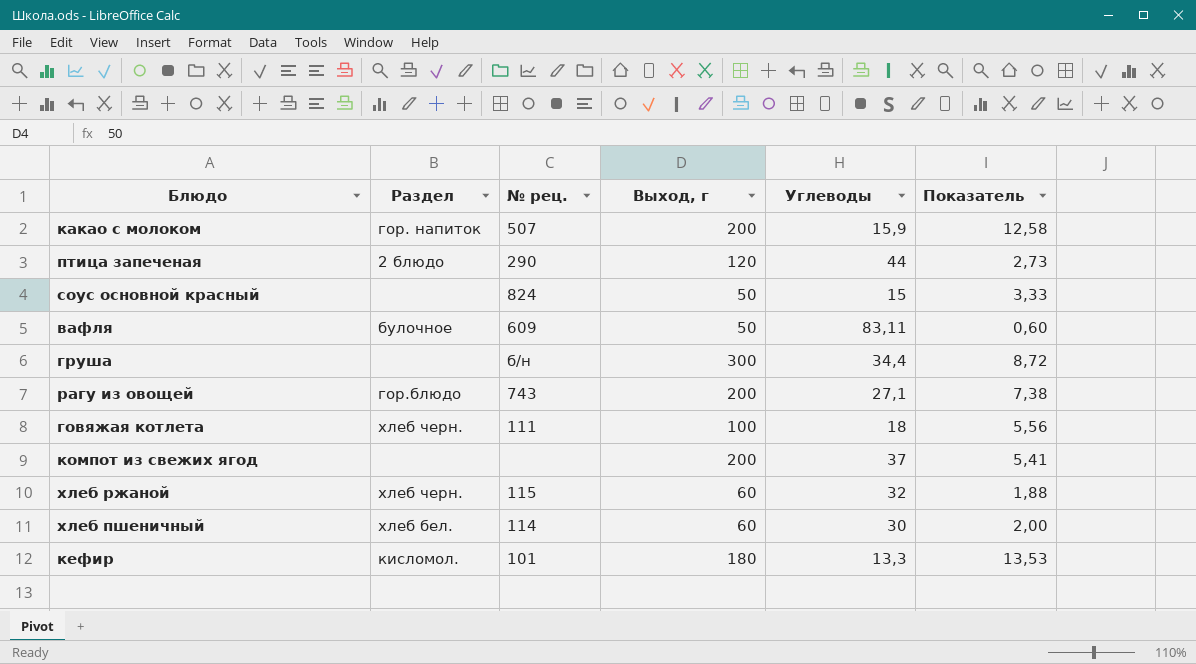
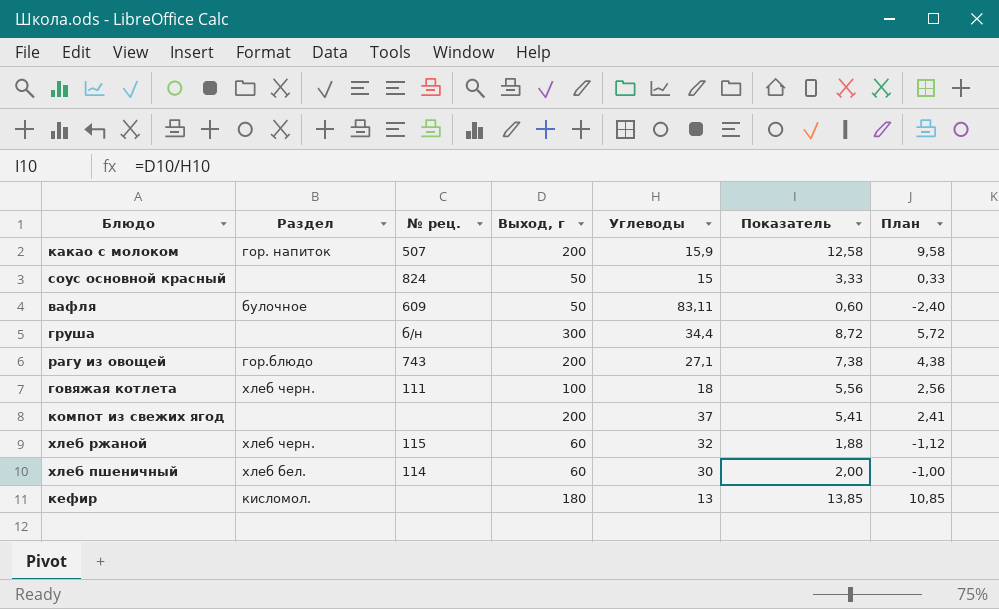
column План | formula: none -> [Показатель] - 3
row птица запеченая: 2 блюдо | 290 | 120 | 44 | 2,73 -> none
кефир | № рец.: 101 -> none
кефир | Углеводы: 13,3 -> 13
кефир | Показатель: 13,53 -> 13,85

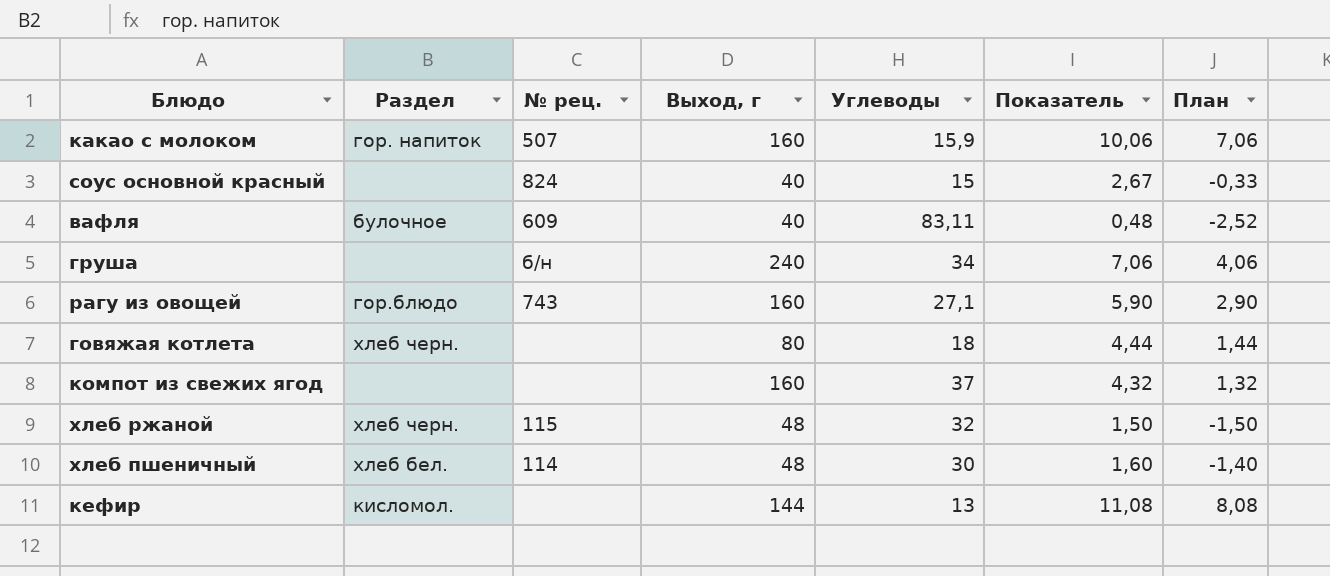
какао с молоком | Выход, г: 200 -> 160
какао с молоком | Показатель: 12,58 -> 10,06
какао с молоком | План: 9,58 -> 7,06
соус основной красный | Выход, г: 50 -> 40
соус основной красный | Показатель: 3,33 -> 2,67
соус основной красный | План: 0,33 -> -0,33
вафля | Выход, г: 50 -> 40
вафля | Показатель: 0,60 -> 0,48
вафля | План: -2,40 -> -2,52
груша | Выход, г: 300 -> 240
груша | Углеводы: 34,4 -> 34
груша | Показатель: 8,72 -> 7,06
груша | План: 5,72 -> 4,06
рагу из овощей | Выход, г: 200 -> 160
рагу из овощей | Показатель: 7,38 -> 5,90
рагу из овощей | План: 4,38 -> 2,90
говяжая котлета | № рец.: 111 -> none
говяжая котлета | Выход, г: 100 -> 80
говяжая котлета | Показатель: 5,56 -> 4,44
говяжая котлета | План: 2,56 -> 1,44
компот из свежих ягод | Выход, г: 200 -> 160
компот из свежих ягод | Показатель: 5,41 -> 4,32
компот из свежих ягод | План: 2,41 -> 1,32
хлеб ржаной | Выход, г: 60 -> 48
хлеб ржаной | Показатель: 1,88 -> 1,50
хлеб ржаной | План: -1,12 -> -1,50
хлеб пшеничный | Выход, г: 60 -> 48
хлеб пшеничный | Показатель: 2,00 -> 1,60
хлеб пшеничный | План: -1,00 -> -1,40
кефир | Выход, г: 180 -> 144
кефир | Показатель: 13,85 -> 11,08
кефир | План: 10,85 -> 8,08

